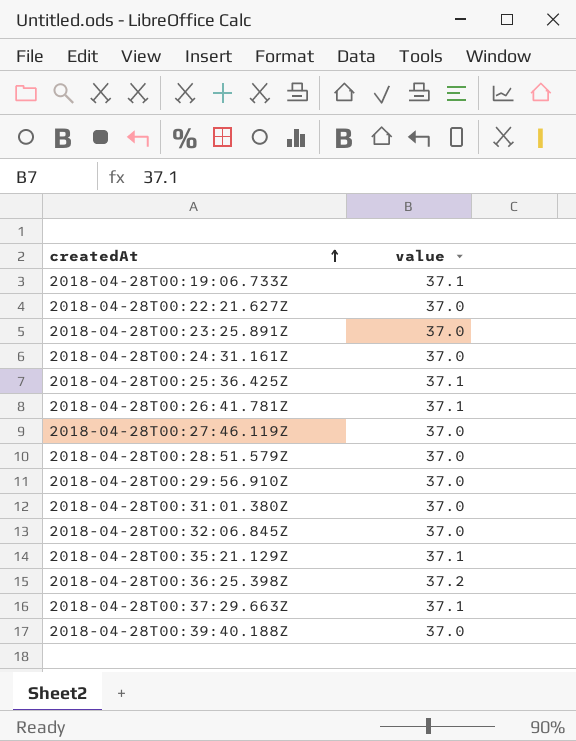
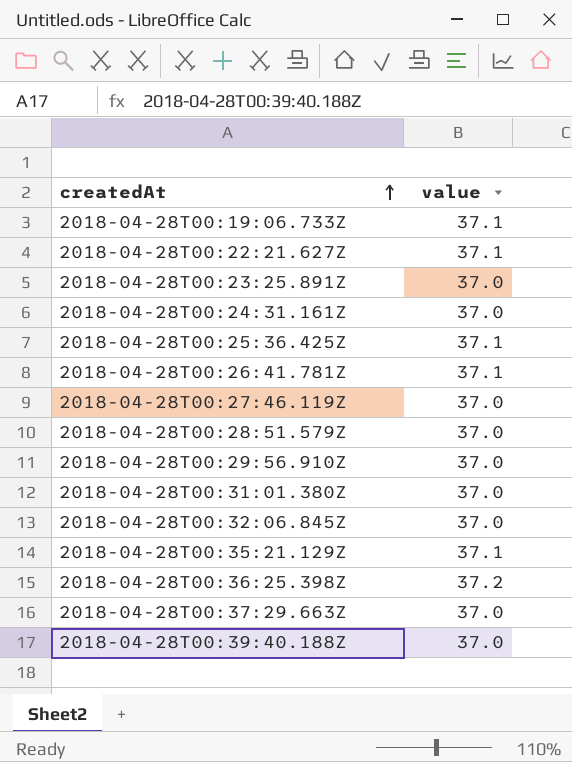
2018-04-28T00:22:21.627Z | value: 37.0 -> 37.1
2018-04-28T00:37:29.663Z | value: 37.1 -> 37.0

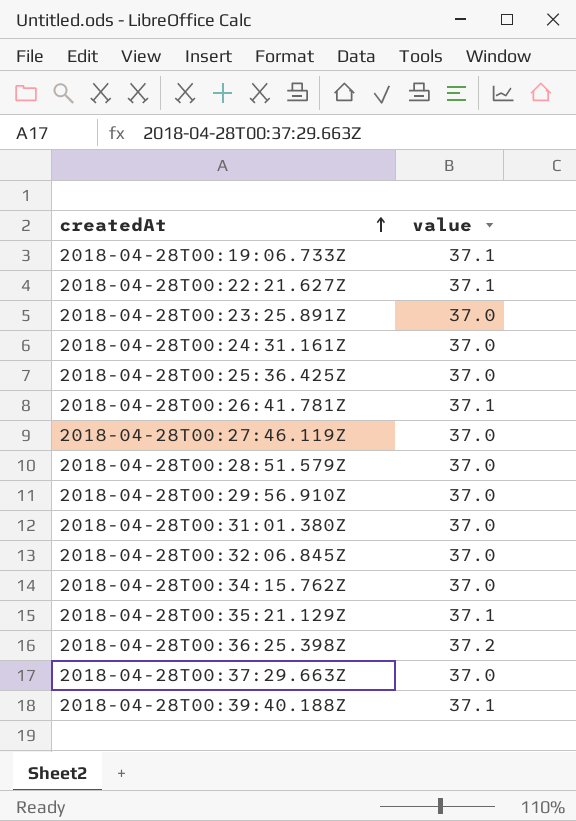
2018-04-28T00:25:36.425Z | value: 37.1 -> 37.0
row 2018-04-28T00:34:15.762Z: none -> 37.0
2018-04-28T00:39:40.188Z | value: 37.0 -> 37.1

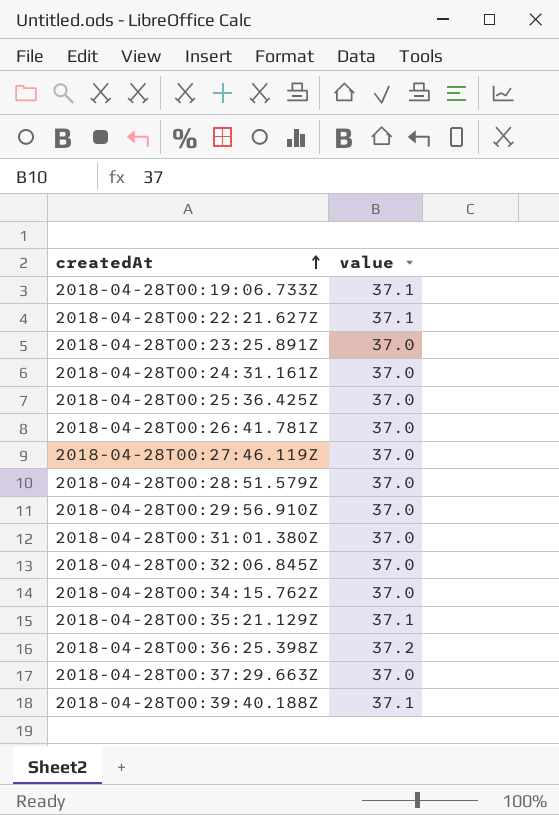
2018-04-28T00:26:41.781Z | value: 37.1 -> 37.0

